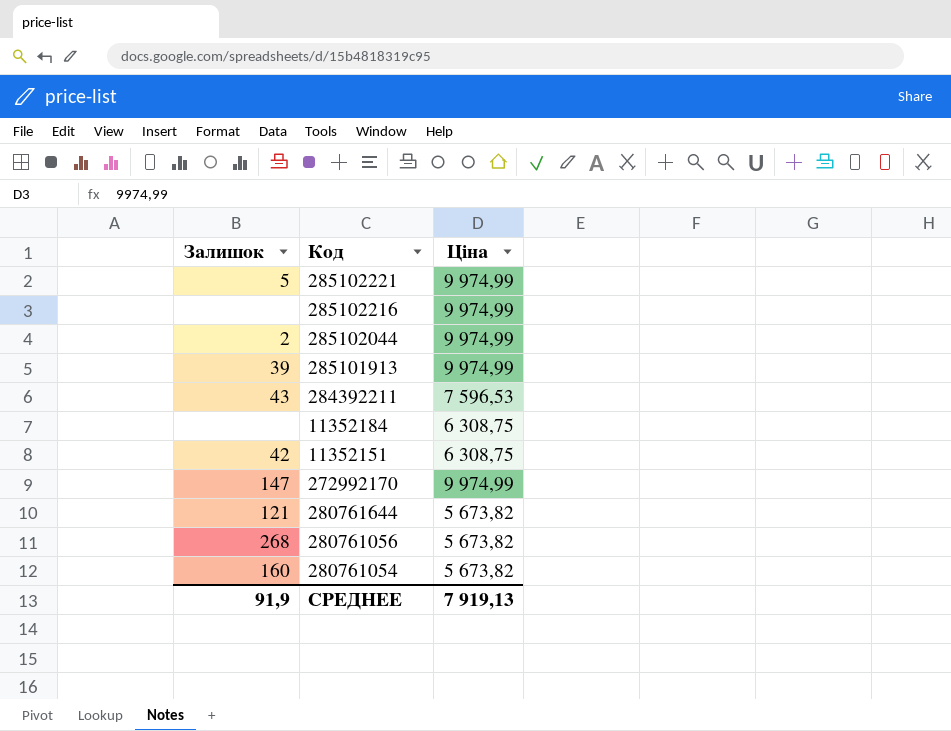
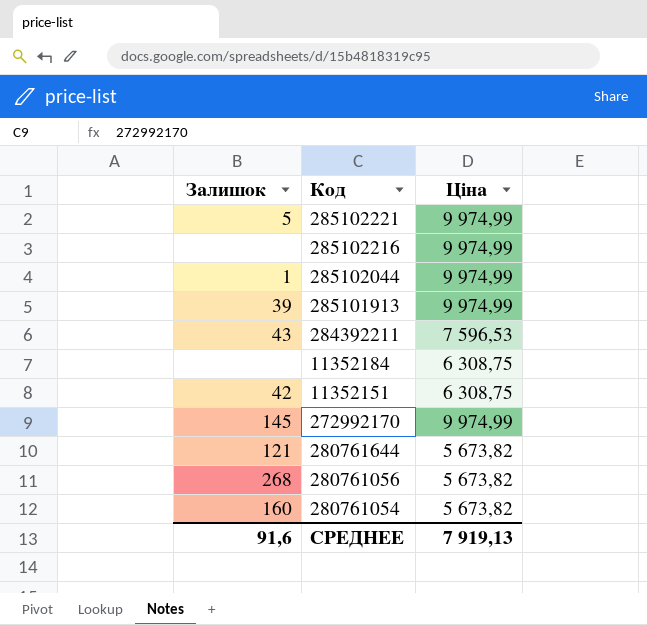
285102044 | Залишок: 2 -> 1
272992170 | Залишок: 147 -> 145
СРЕДНЕЕ | Залишок: 91,9 -> 91,6

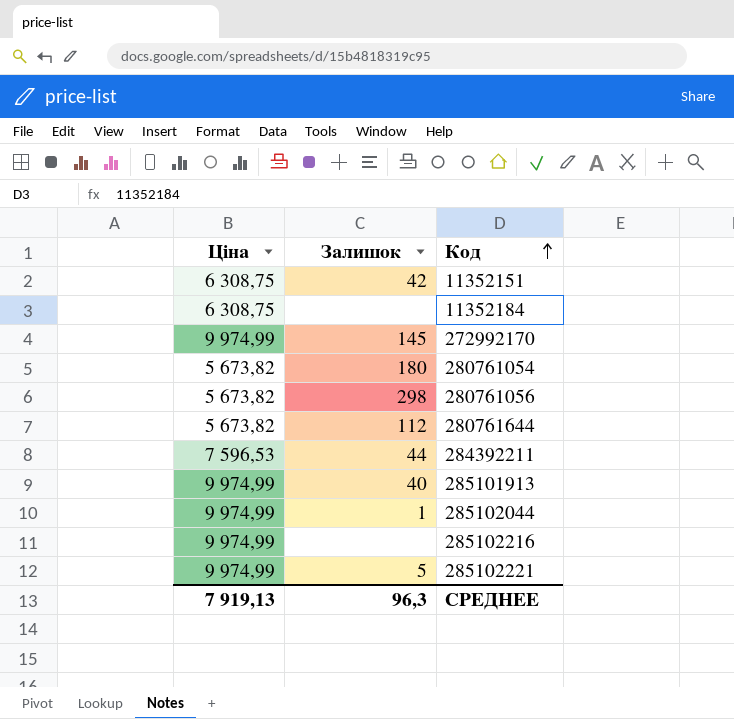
row order: none -> Код ascending
column Ціна | position: 3 -> 1
280761054 | Залишок: 160 -> 180
280761056 | Залишок: 268 -> 298
280761644 | Залишок: 121 -> 112
284392211 | Залишок: 43 -> 44
285101913 | Залишок: 39 -> 40
СРЕДНЕЕ | Залишок: 91,6 -> 96,3

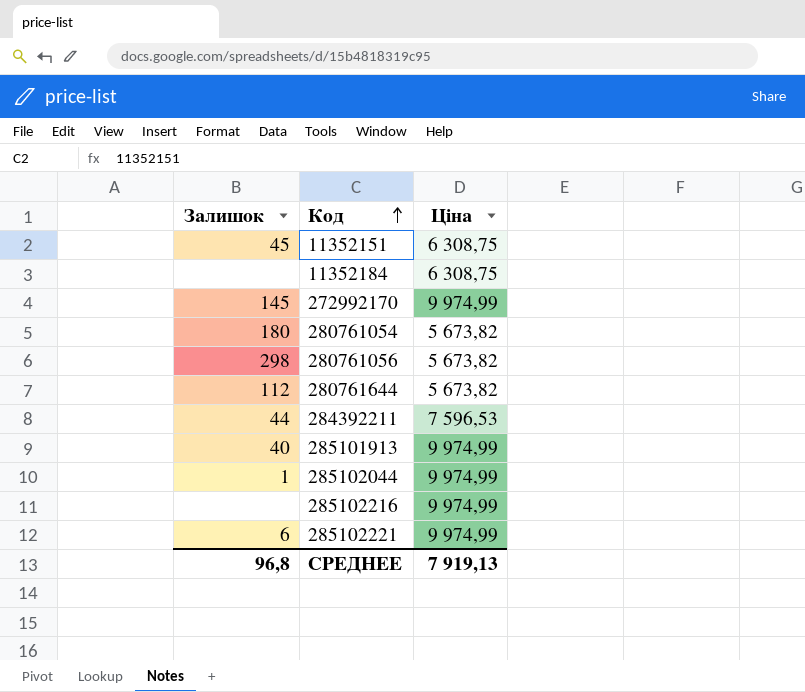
column Ціна | position: 1 -> 3
11352151 | Залишок: 42 -> 45
285102221 | Залишок: 5 -> 6
СРЕДНЕЕ | Залишок: 96,3 -> 96,8

